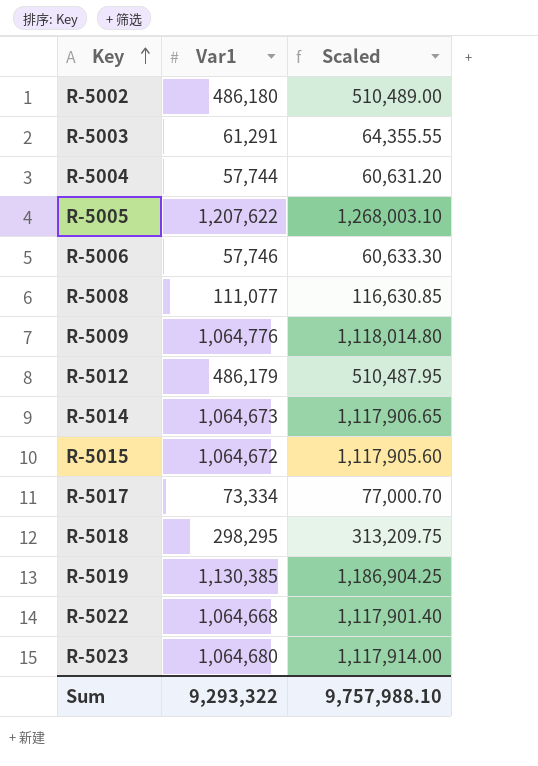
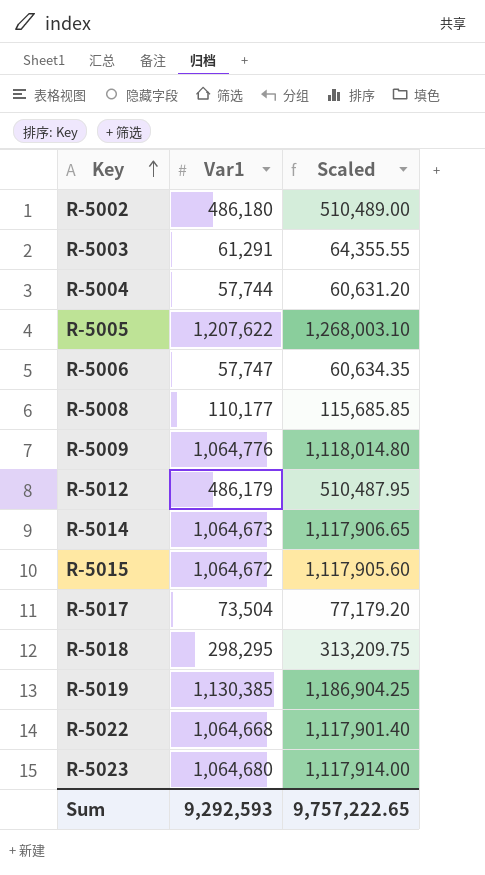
R-5006 | Var1: 57,746 -> 57,747
R-5006 | Scaled: 60,633.30 -> 60,634.35
R-5008 | Var1: 111,077 -> 110,177
R-5008 | Scaled: 116,630.85 -> 115,685.85
R-5017 | Var1: 73,334 -> 73,504
R-5017 | Scaled: 77,000.70 -> 77,179.20
Sum | Var1: 9,293,322 -> 9,292,593
Sum | Scaled: 9,757,988.10 -> 9,757,222.65

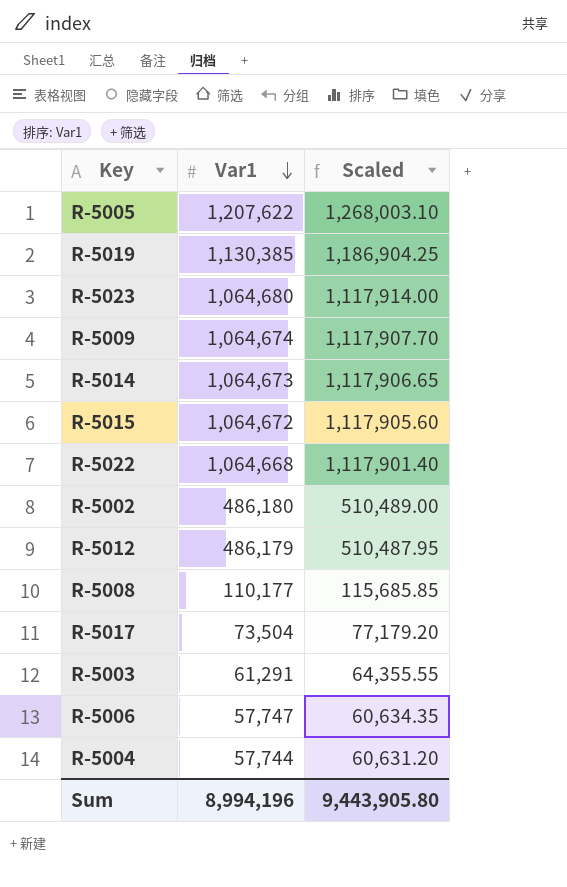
row order: Key ascending -> Var1 descending
row R-5018: 298,295 | 313,209.75 -> none
R-5009 | Var1: 1,064,776 -> 1,064,674
R-5009 | Scaled: 1,118,014.80 -> 1,117,907.70
Sum | Var1: 9,292,593 -> 8,994,196
Sum | Scaled: 9,757,222.65 -> 9,443,905.80

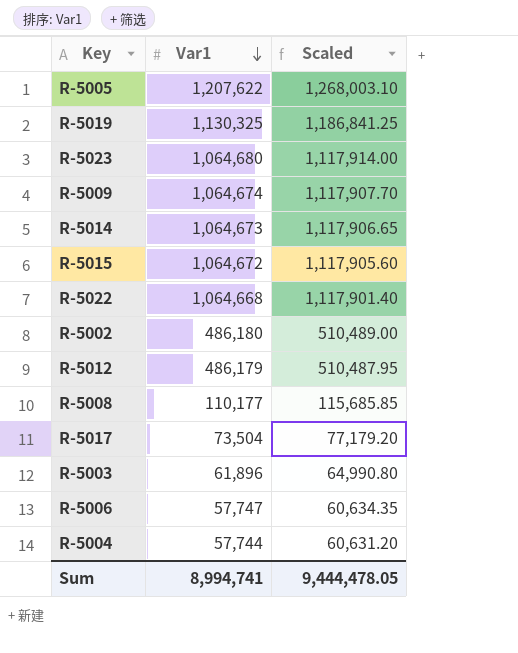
R-5019 | Var1: 1,130,385 -> 1,130,325
R-5019 | Scaled: 1,186,904.25 -> 1,186,841.25
R-5003 | Var1: 61,291 -> 61,896
R-5003 | Scaled: 64,355.55 -> 64,990.80
Sum | Var1: 8,994,196 -> 8,994,741
Sum | Scaled: 9,443,905.80 -> 9,444,478.05

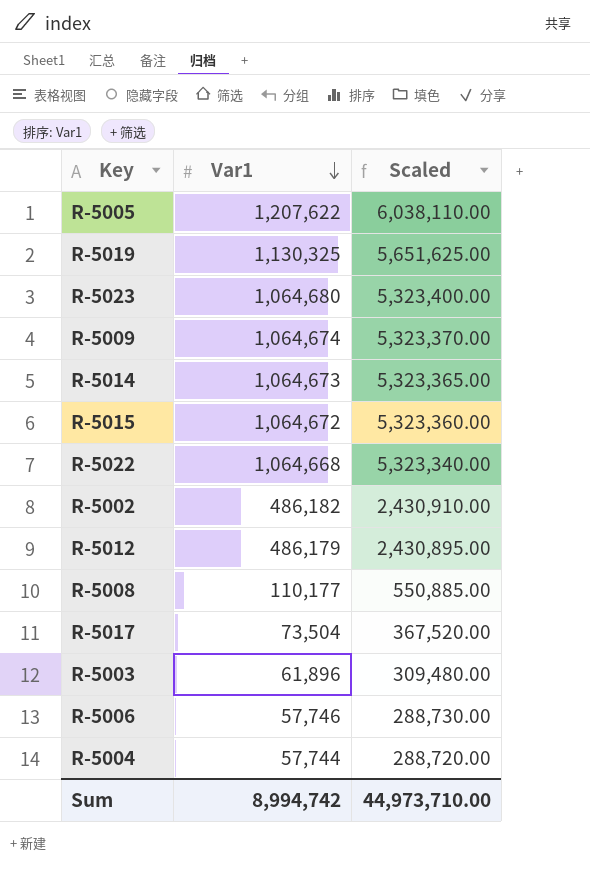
column Scaled | formula: [Var1] * 1.05 -> [Var1] * 5
R-5002 | Var1: 486,180 -> 486,182
R-5006 | Var1: 57,747 -> 57,746
Sum | Var1: 8,994,741 -> 8,994,742
Sum | Scaled: 9,444,478.05 -> 44,973,710.00

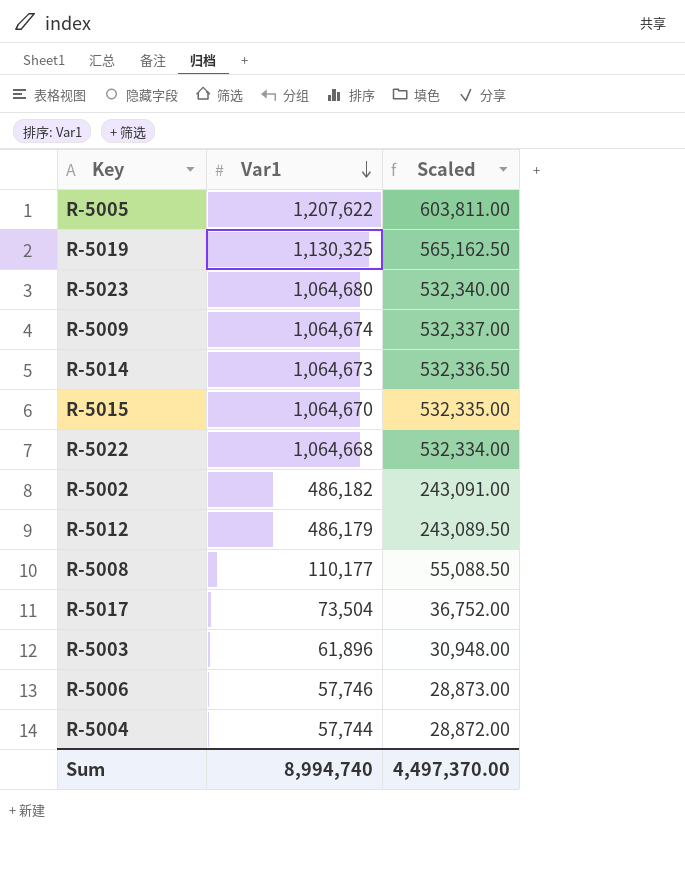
column Scaled | formula: [Var1] * 5 -> [Var1] * 0.5
R-5015 | Var1: 1,064,672 -> 1,064,670
Sum | Var1: 8,994,742 -> 8,994,740
Sum | Scaled: 44,973,710.00 -> 4,497,370.00

